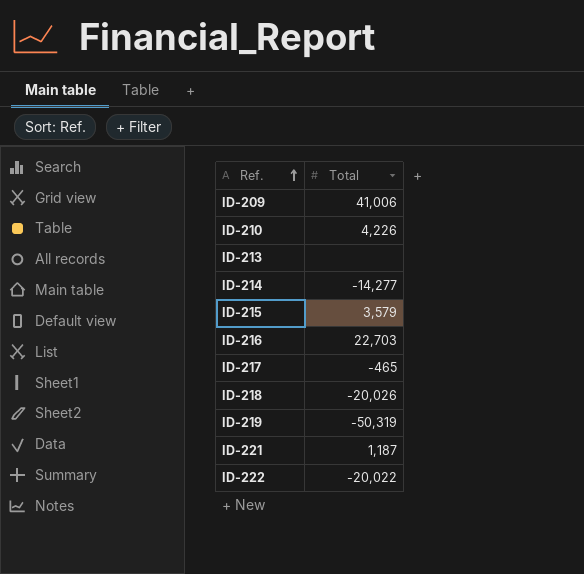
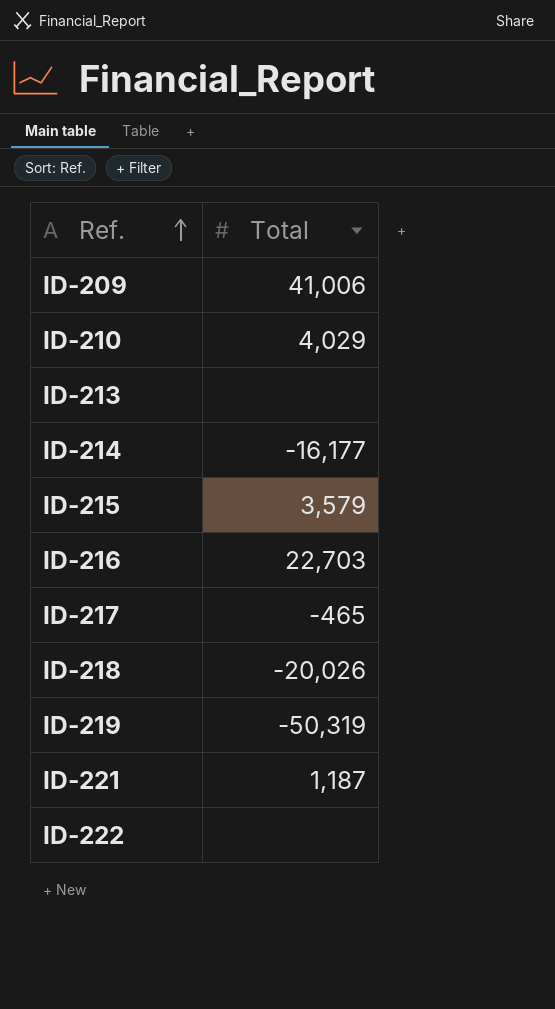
ID-210 | Total: 4,226 -> 4,029
ID-214 | Total: -14,277 -> -16,177
ID-222 | Total: -20,022 -> none

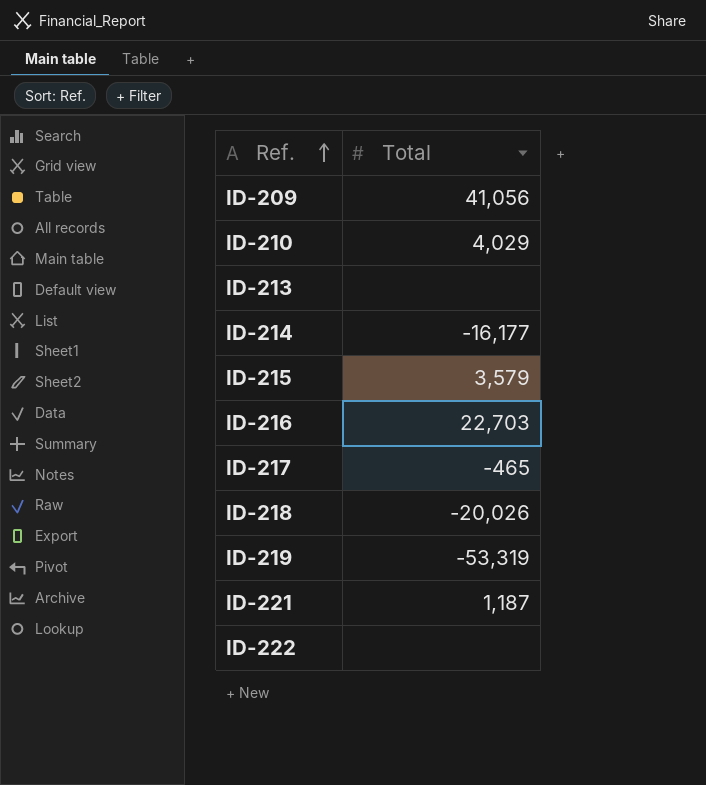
ID-209 | Total: 41,006 -> 41,056
ID-219 | Total: -50,319 -> -53,319

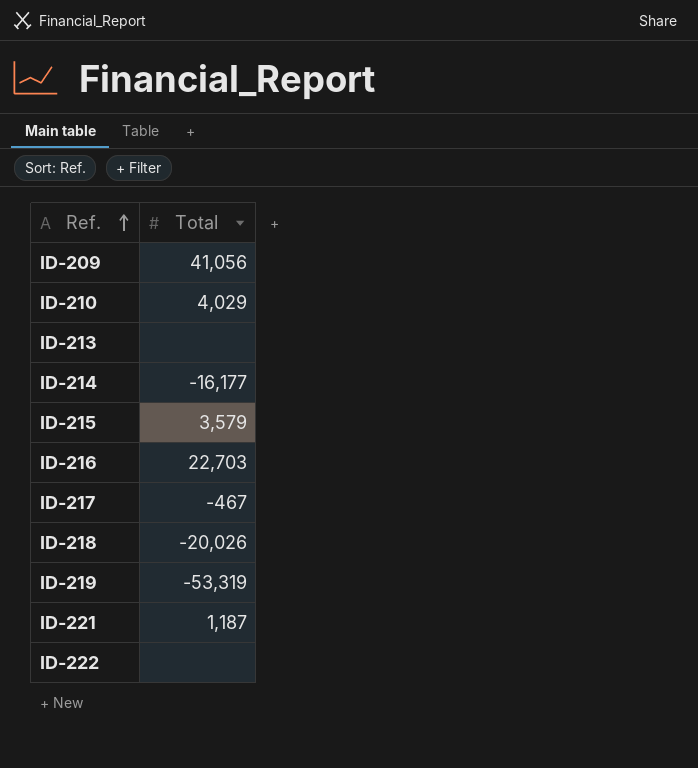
ID-217 | Total: -465 -> -467

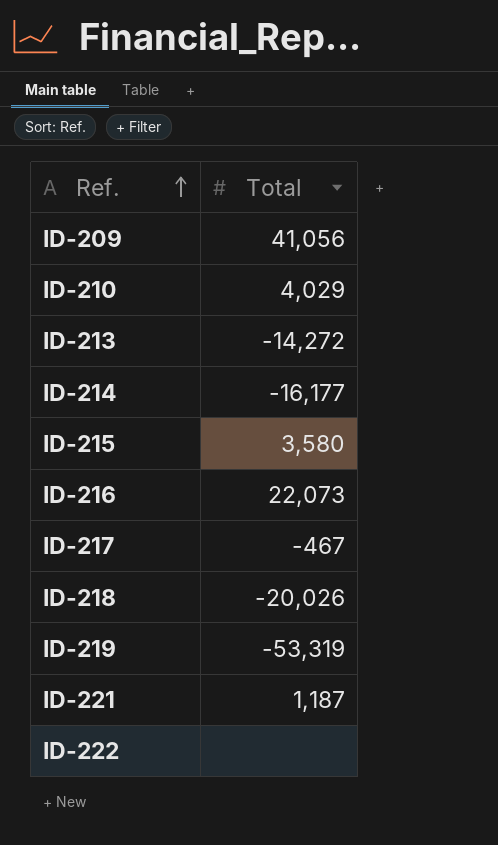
ID-213 | Total: none -> -14,272
ID-215 | Total: 3,579 -> 3,580
ID-216 | Total: 22,703 -> 22,073

